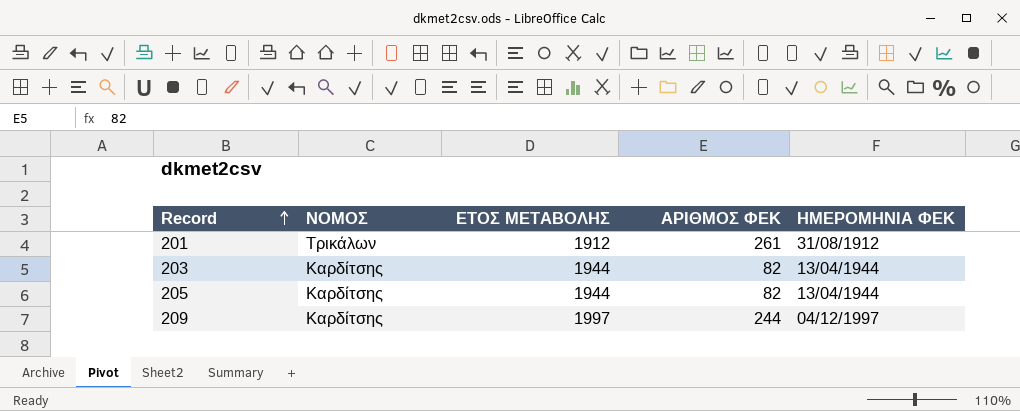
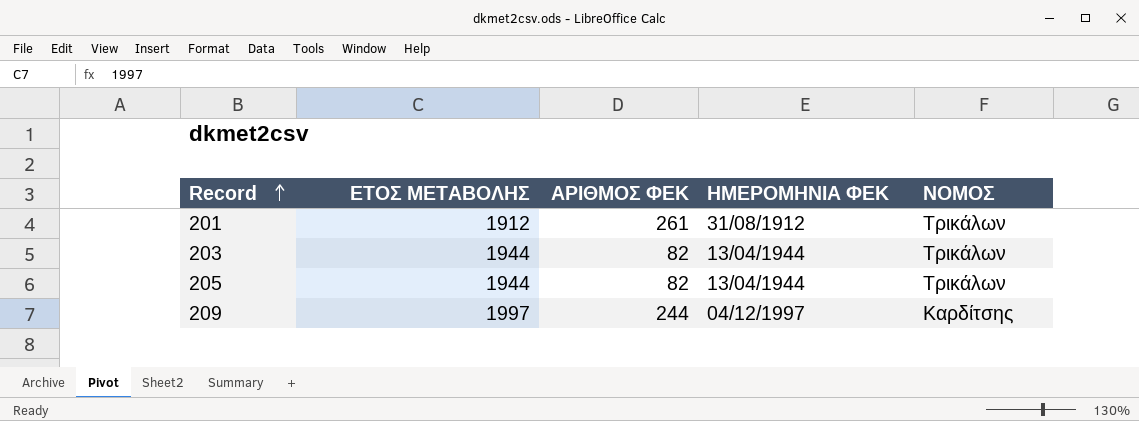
column ΝΟΜΟΣ | position: 2 -> 5
203 | ΝΟΜΟΣ: Καρδίτσης -> Τρικάλων
205 | ΝΟΜΟΣ: Καρδίτσης -> Τρικάλων

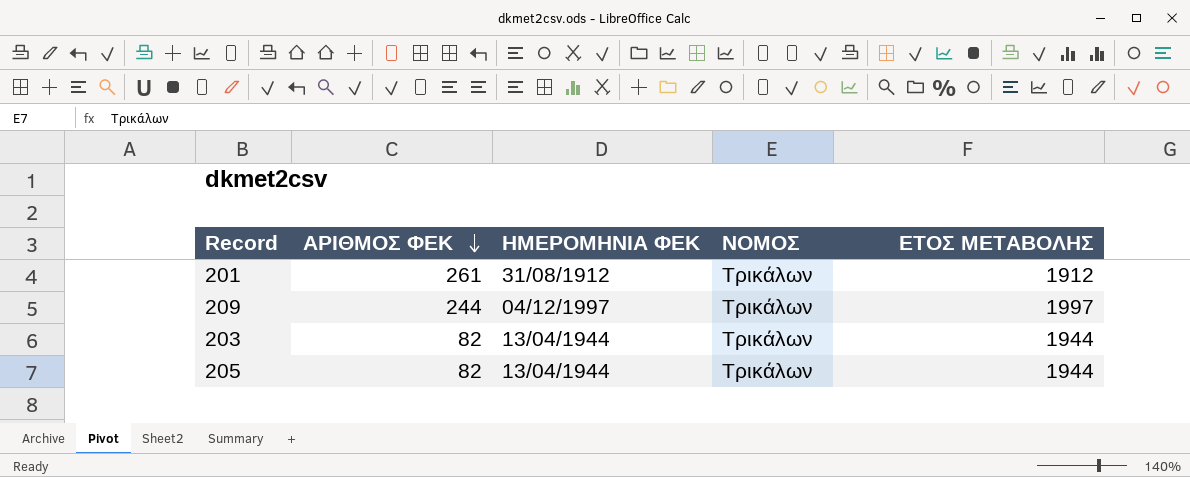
row order: Record ascending -> ΑΡΙΘΜΟΣ ΦΕΚ descending
column ΕΤΟΣ ΜΕΤΑΒΟΛΗΣ | position: 2 -> 5
209 | ΝΟΜΟΣ: Καρδίτσης -> Τρικάλων

